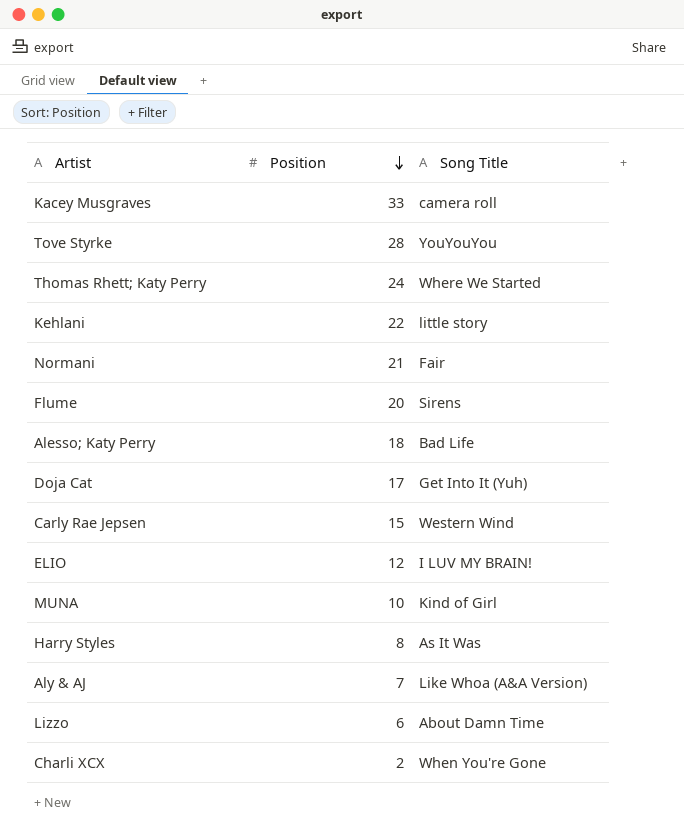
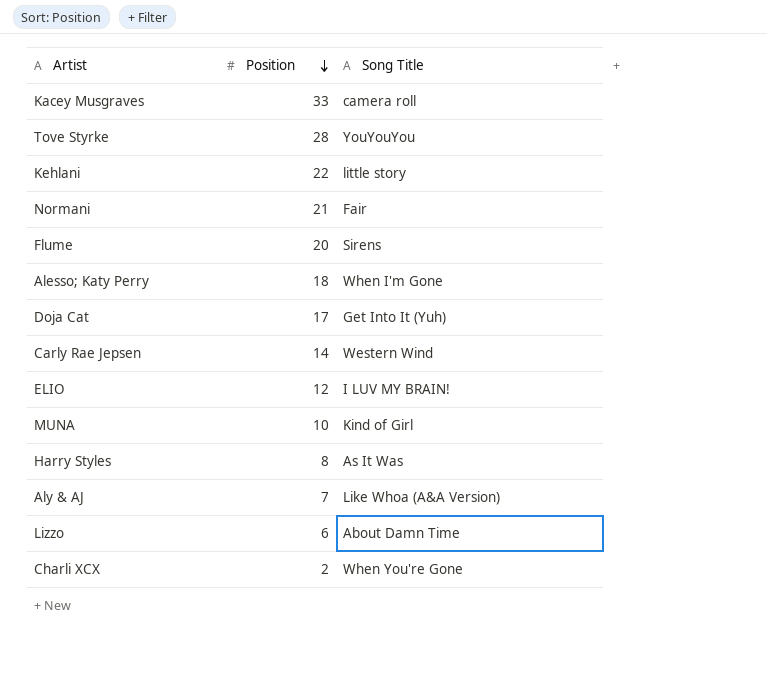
row Thomas Rhett; Katy Perry: 24 | Where We Started -> none
Alesso; Katy Perry | Song Title: Bad Life -> When I'm Gone
Carly Rae Jepsen | Position: 15 -> 14

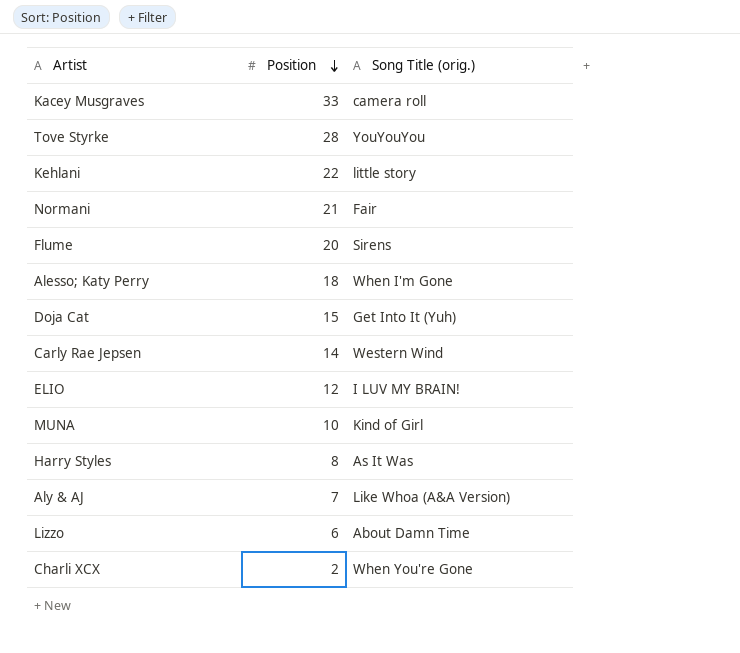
column name: Song Title -> Song Title (orig.)
Doja Cat | Position: 17 -> 15

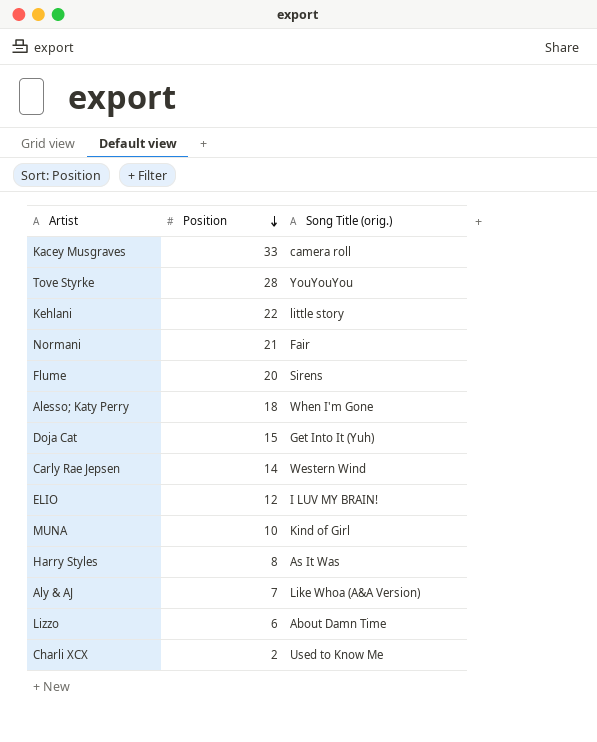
Charli XCX | Song Title (orig.): When You're Gone -> Used to Know Me

